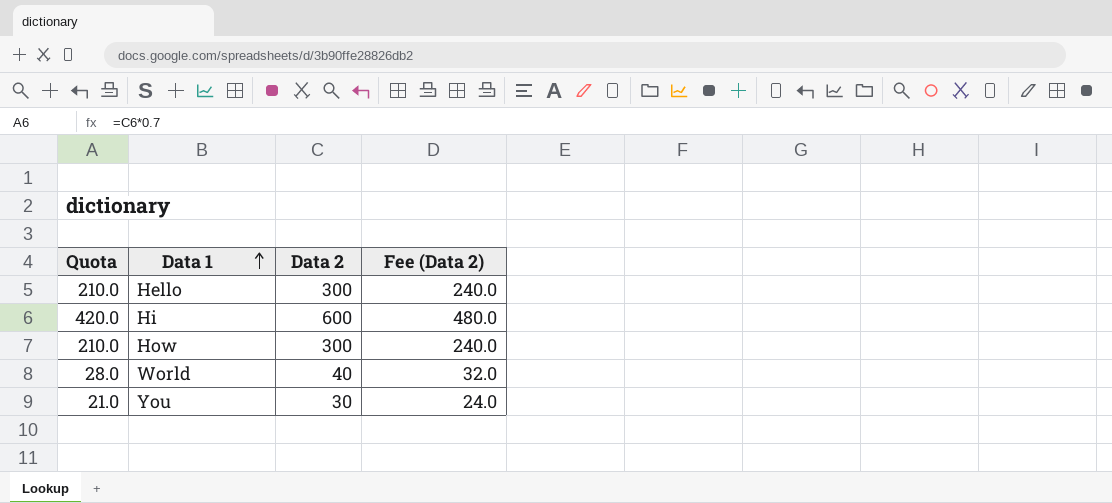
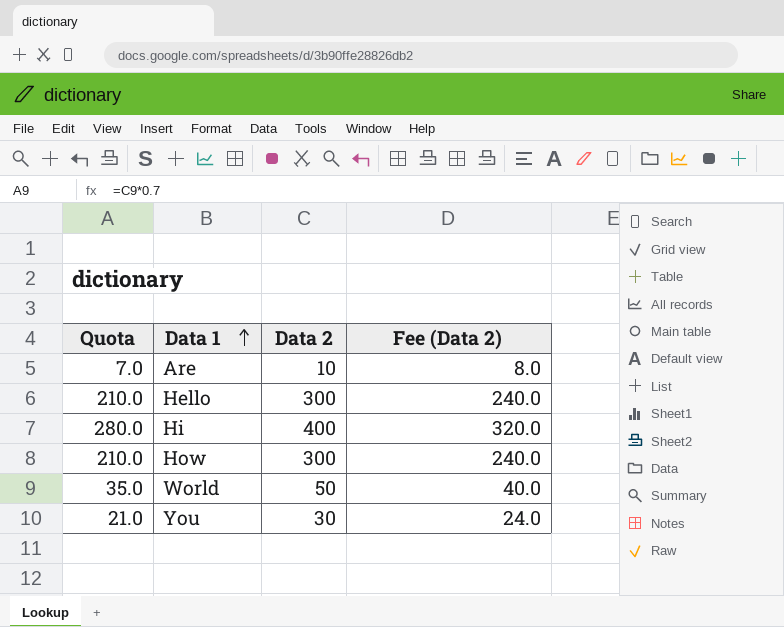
row Are: none -> 7.0 | 10 | 8.0
Hi | Quota: 420.0 -> 280.0
Hi | Data 2: 600 -> 400
Hi | Fee (Data 2): 480.0 -> 320.0
World | Quota: 28.0 -> 35.0
World | Data 2: 40 -> 50
World | Fee (Data 2): 32.0 -> 40.0

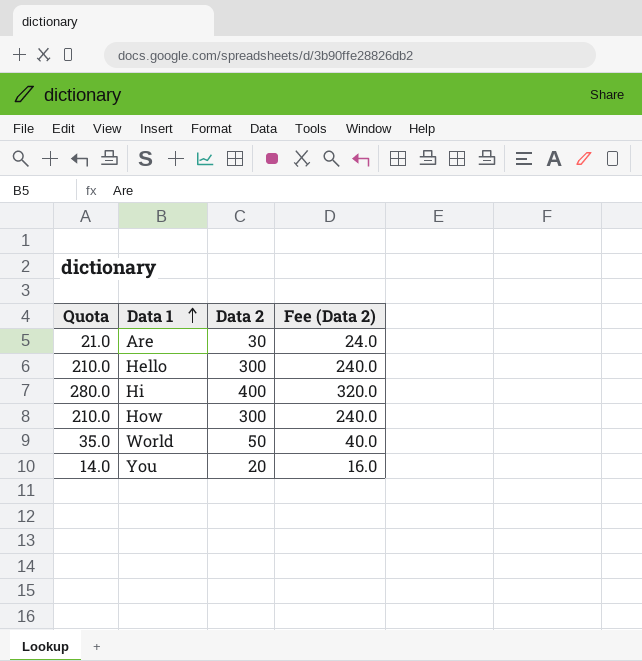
Are | Quota: 7.0 -> 21.0
Are | Data 2: 10 -> 30
Are | Fee (Data 2): 8.0 -> 24.0
You | Quota: 21.0 -> 14.0
You | Data 2: 30 -> 20
You | Fee (Data 2): 24.0 -> 16.0

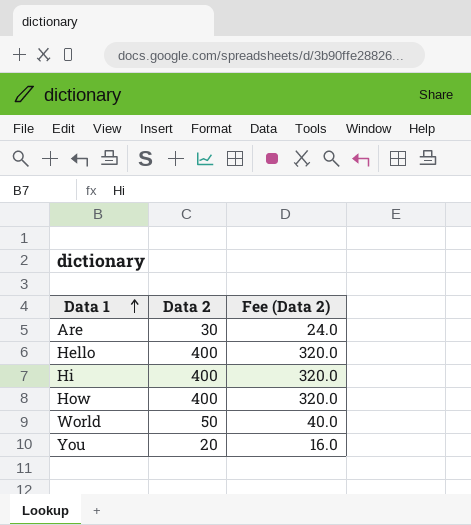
column Quota | formula: [Data 2] * 0.7 -> none
Hello | Data 2: 300 -> 400
Hello | Fee (Data 2): 240.0 -> 320.0
How | Data 2: 300 -> 400
How | Fee (Data 2): 240.0 -> 320.0

